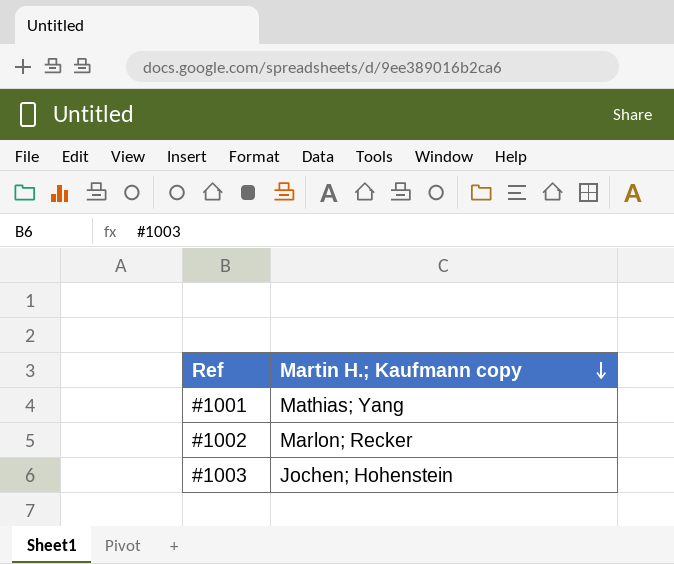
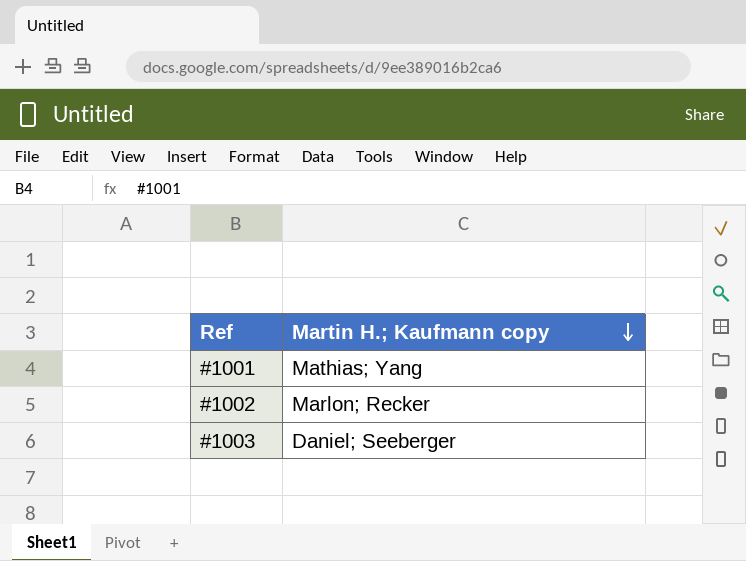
#1003 | Martin H.; Kaufmann copy: Jochen; Hohenstein -> Daniel; Seeberger

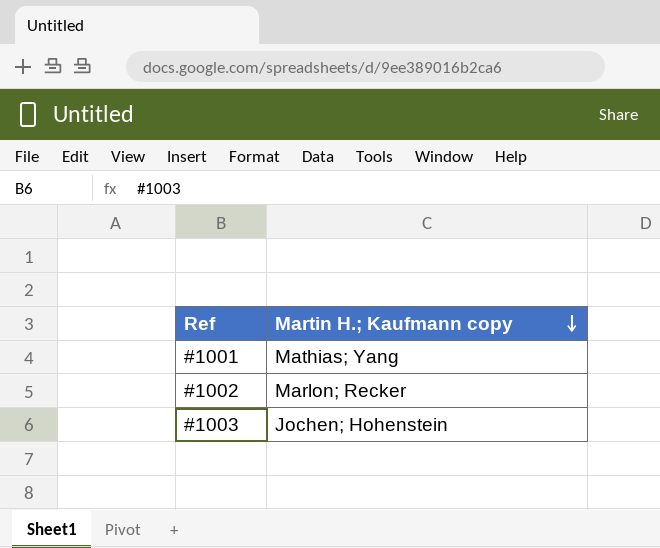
#1003 | Martin H.; Kaufmann copy: Daniel; Seeberger -> Jochen; Hohenstein

